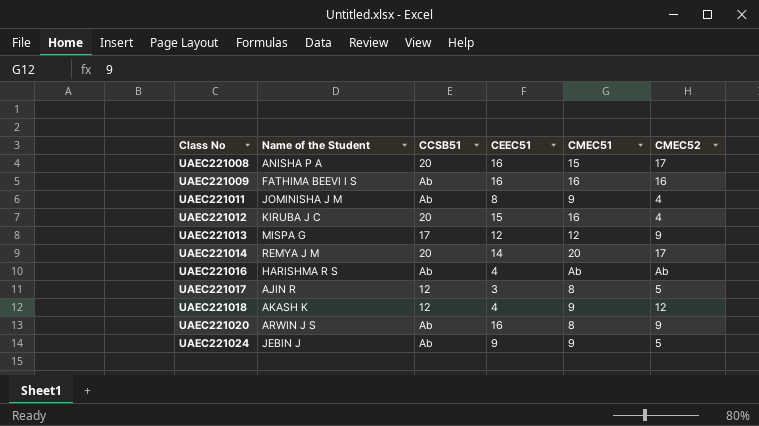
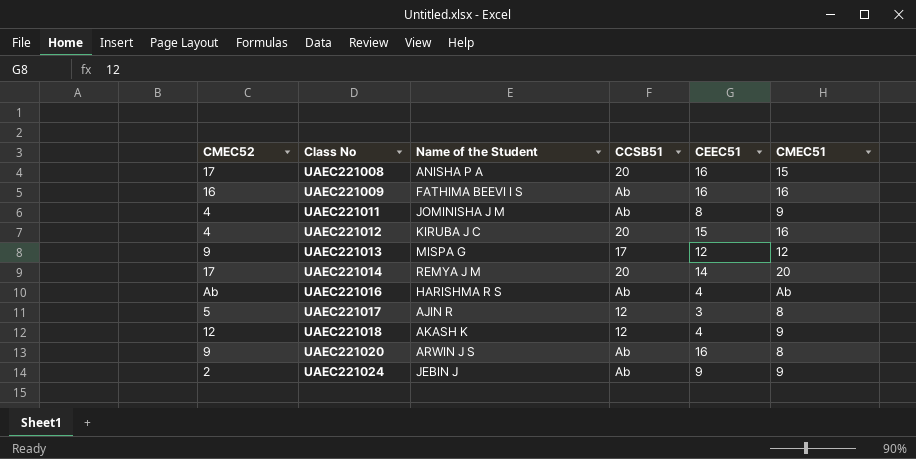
column CMEC52 | position: 6 -> 1
UAEC221024 | CMEC52: 5 -> 2

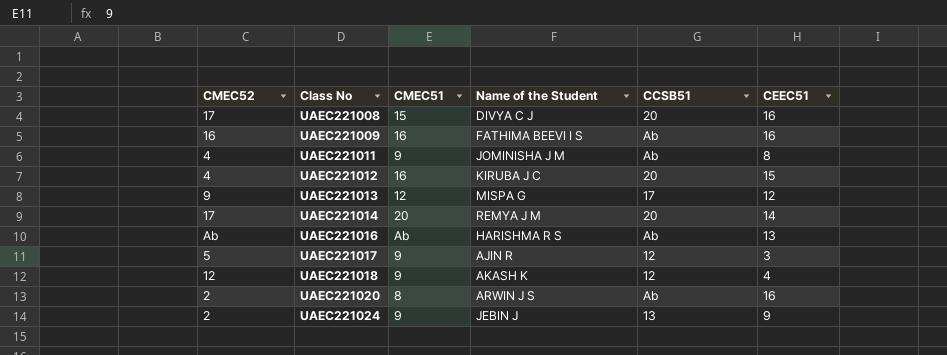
column CMEC51 | position: 6 -> 3
UAEC221008 | Name of the Student: ANISHA P A -> DIVYA C J
UAEC221016 | CEEC51: 4 -> 13
UAEC221017 | CMEC51: 8 -> 9
UAEC221020 | CMEC52: 9 -> 2
UAEC221024 | CCSB51: Ab -> 13

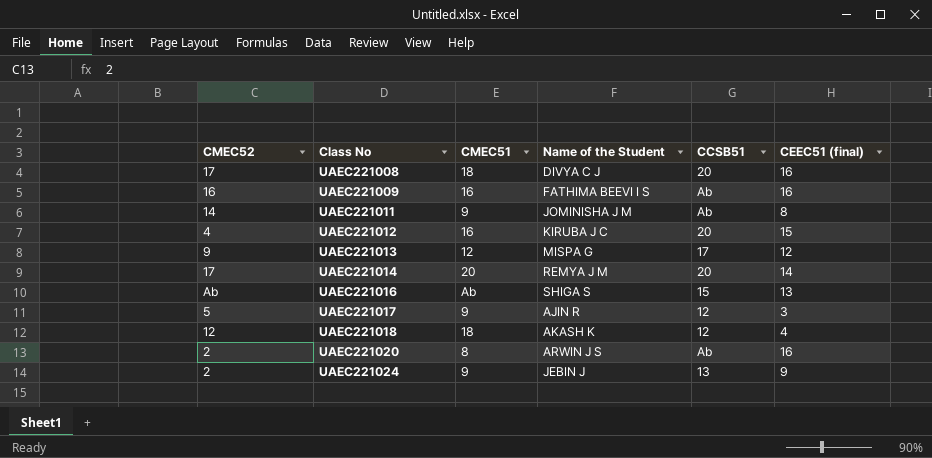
column name: CEEC51 -> CEEC51 (final)
UAEC221008 | CMEC51: 15 -> 18
UAEC221011 | CMEC52: 4 -> 14
UAEC221016 | Name of the Student: HARISHMA R S -> SHIGA S
UAEC221016 | CCSB51: Ab -> 15
UAEC221018 | CMEC51: 9 -> 18

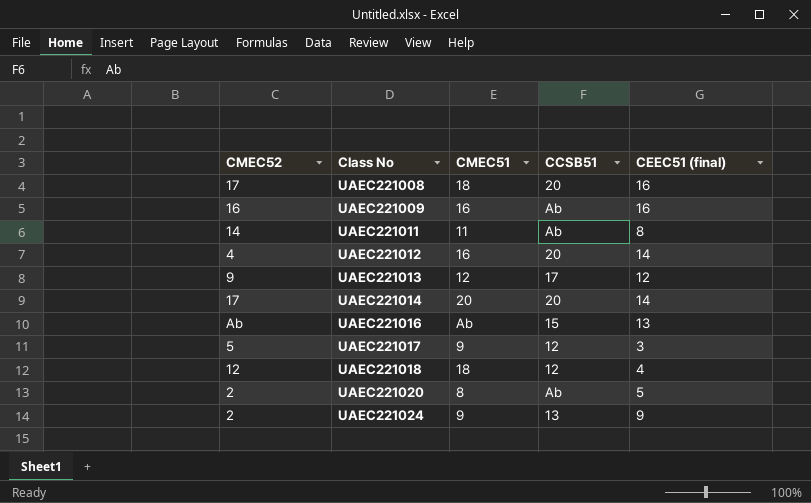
column Name of the Student | position: 4 -> none
UAEC221011 | CMEC51: 9 -> 11
UAEC221012 | CEEC51 (final): 15 -> 14
UAEC221020 | CEEC51 (final): 16 -> 5

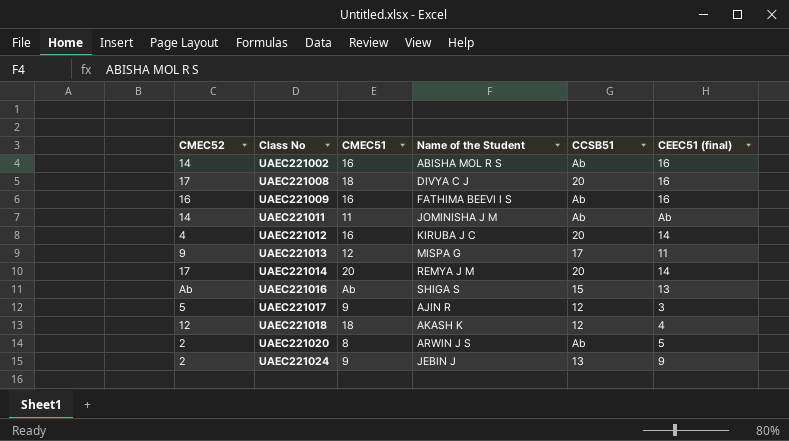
column Name of the Student | position: none -> 4
row UAEC221002: none -> 14 | 16 | ABISHA MOL R S | Ab | 16
UAEC221011 | CEEC51 (final): 8 -> Ab
UAEC221013 | CEEC51 (final): 12 -> 11

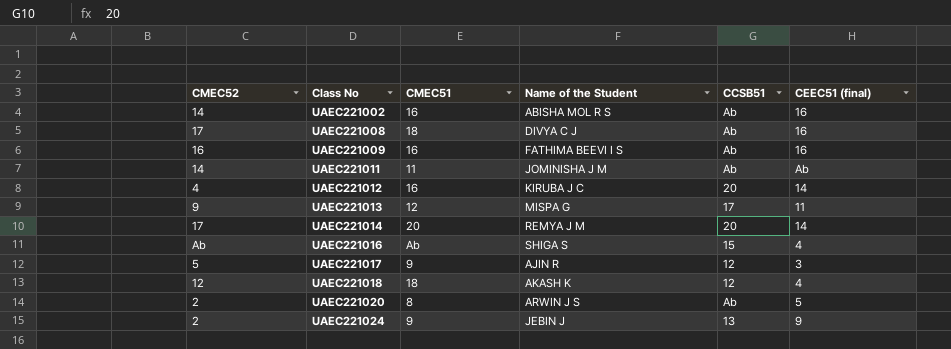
UAEC221008 | CCSB51: 20 -> Ab
UAEC221016 | CEEC51 (final): 13 -> 4

